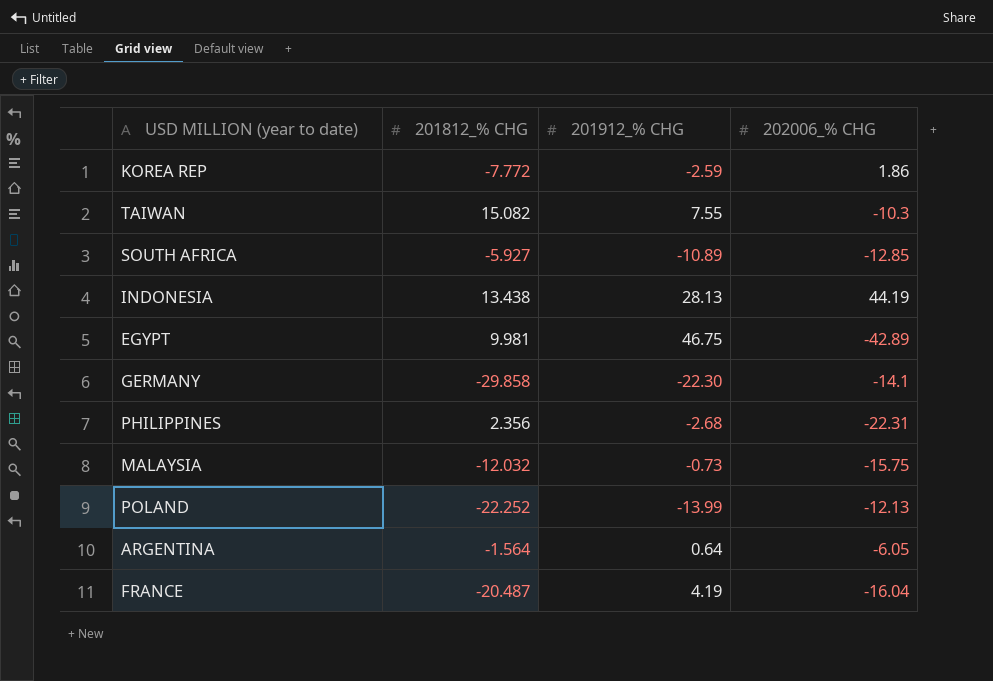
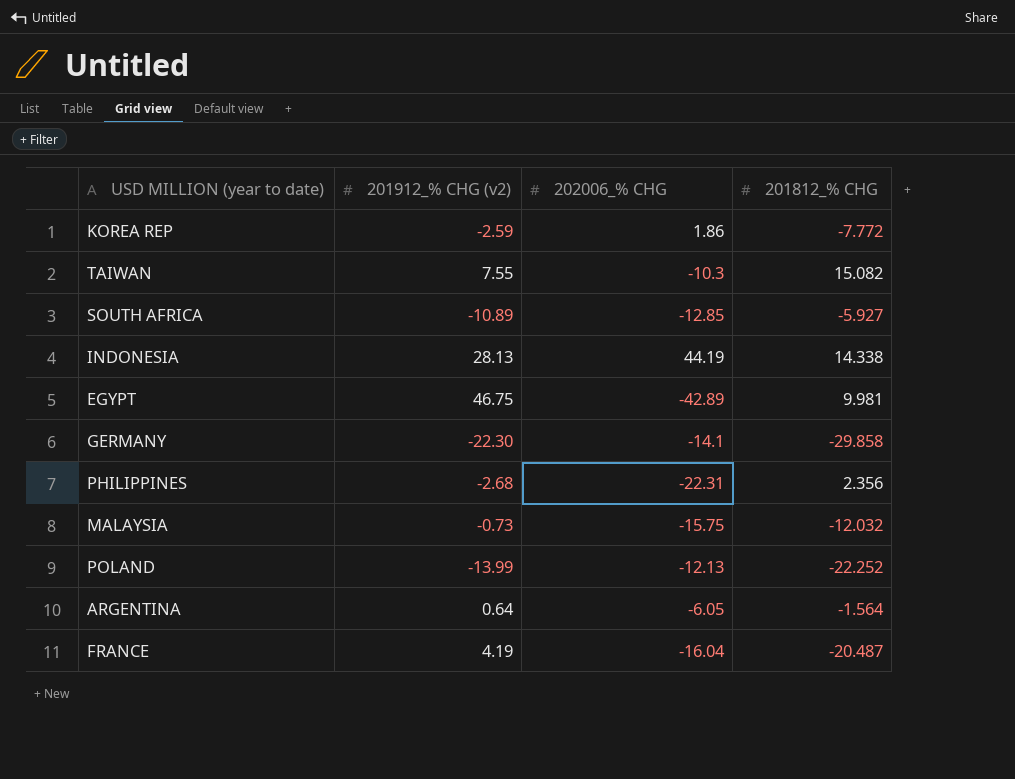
column name: 201912_% CHG -> 201912_% CHG (v2)
column 201812_% CHG | position: 2 -> 4
INDONESIA | 201812_% CHG: 13.438 -> 14.338

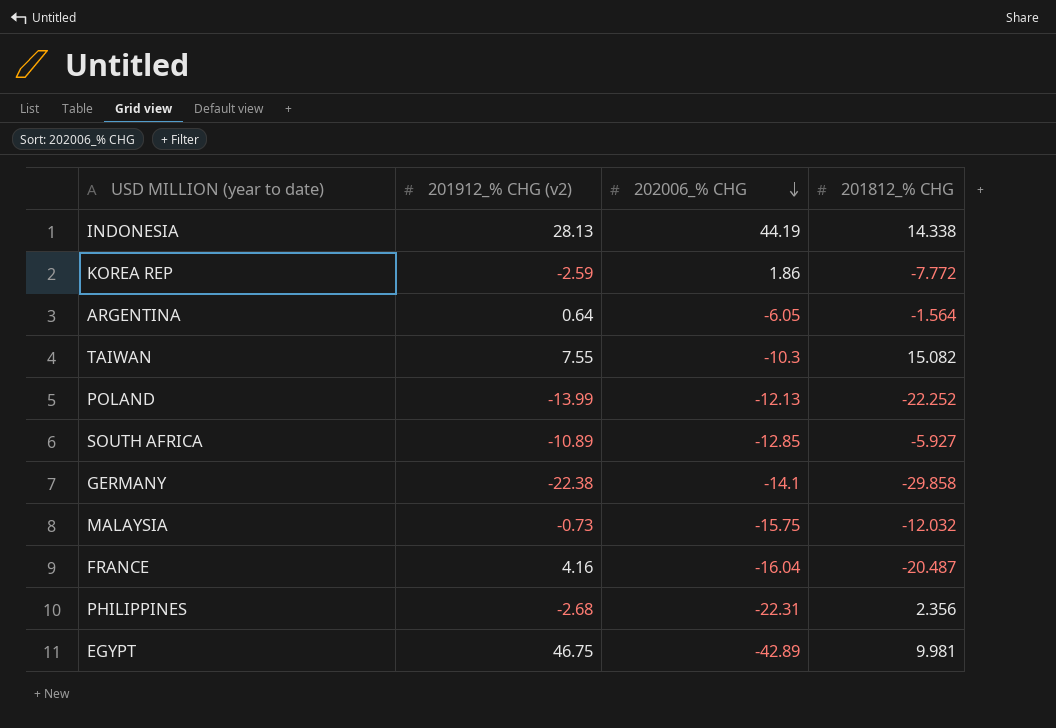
row order: none -> 202006_% CHG descending
GERMANY | 201912_% CHG (v2): -22.30 -> -22.38
FRANCE | 201912_% CHG (v2): 4.19 -> 4.16

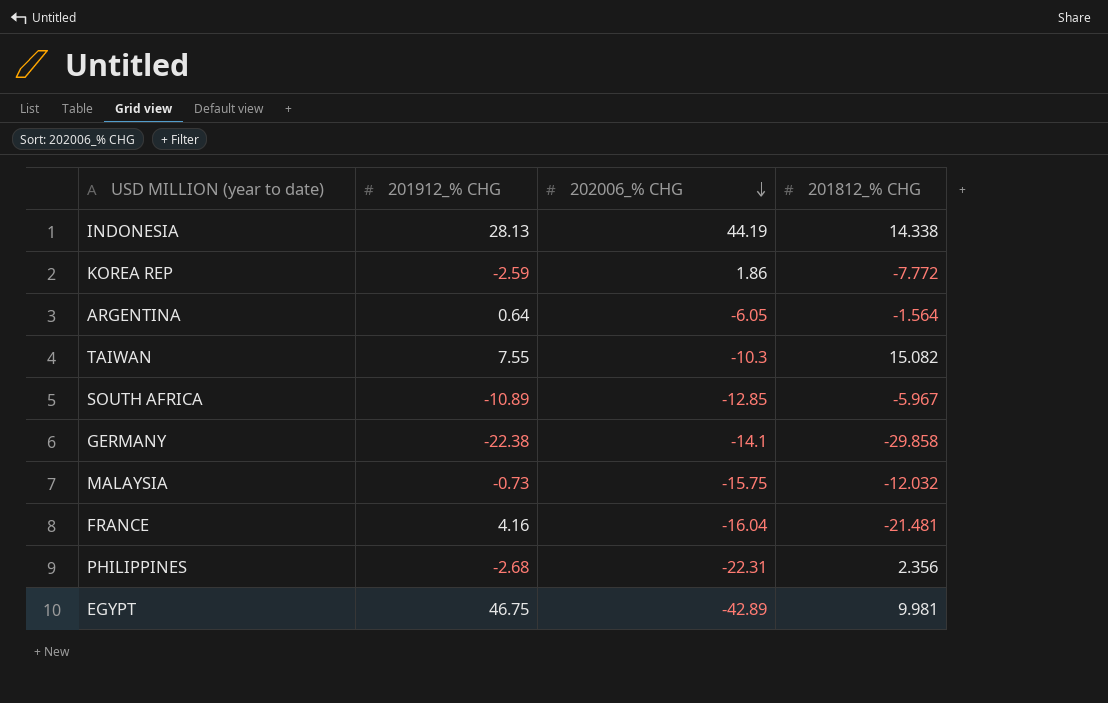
column name: 201912_% CHG (v2) -> 201912_% CHG
row POLAND: -13.99 | -12.13 | -22.252 -> none
SOUTH AFRICA | 201812_% CHG: -5.927 -> -5.967
FRANCE | 201812_% CHG: -20.487 -> -21.481

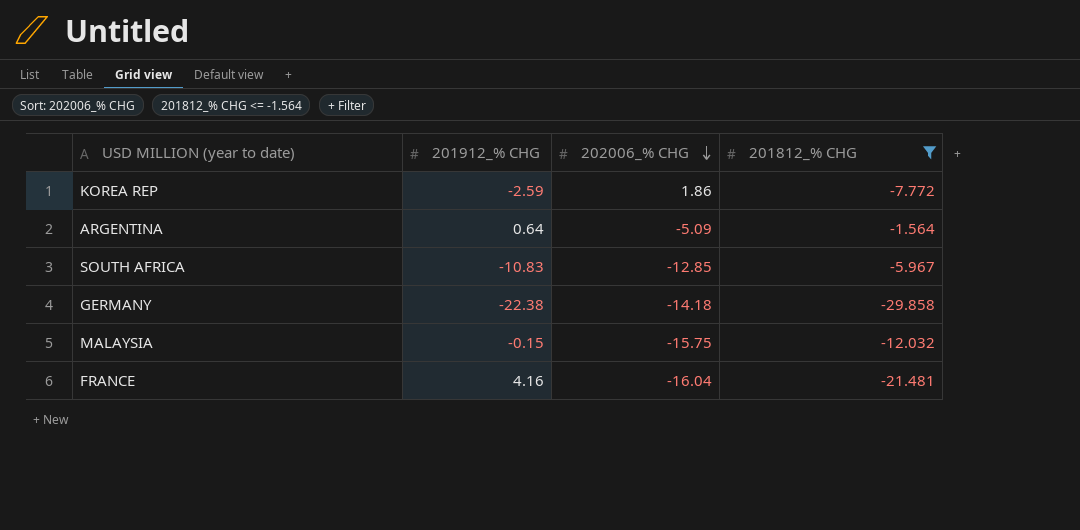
filter: none -> 201812_% CHG <= -1.564
ARGENTINA | 202006_% CHG: -6.05 -> -5.09
SOUTH AFRICA | 201912_% CHG: -10.89 -> -10.83
GERMANY | 202006_% CHG: -14.1 -> -14.18
MALAYSIA | 201912_% CHG: -0.73 -> -0.15

